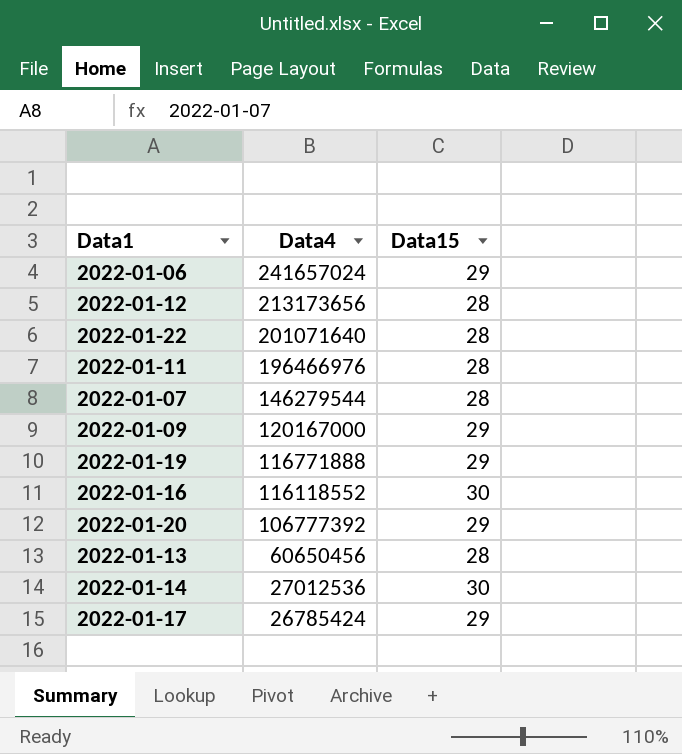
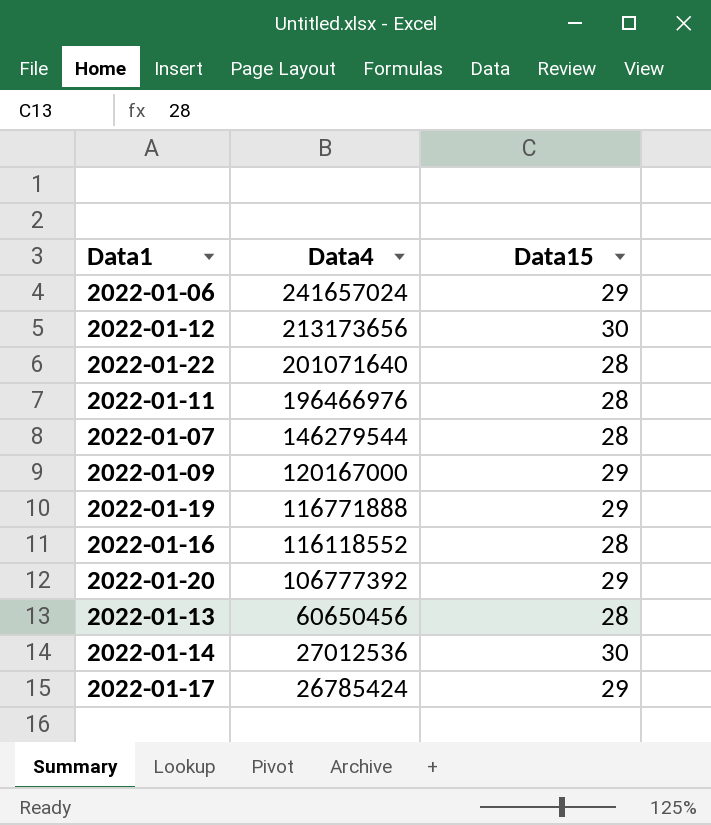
2022-01-12 | Data15: 28 -> 30
2022-01-16 | Data15: 30 -> 28

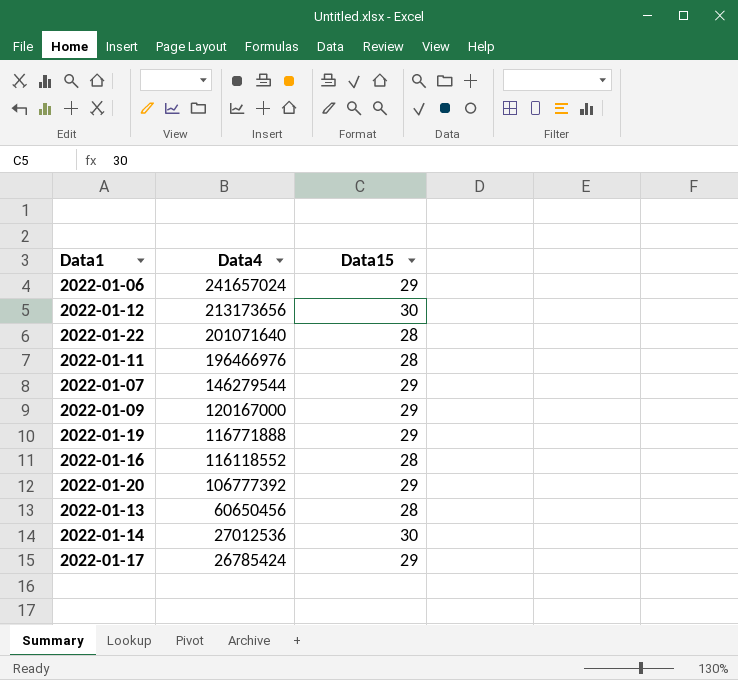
2022-01-07 | Data15: 28 -> 29

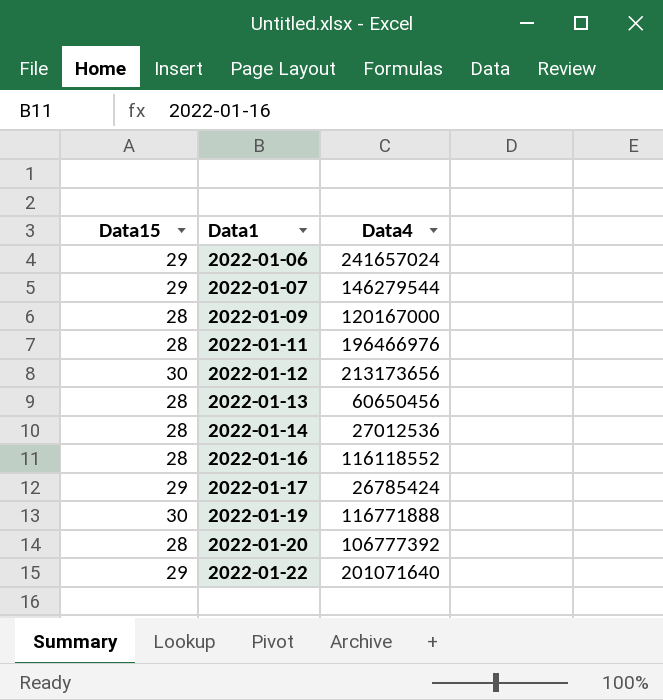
row order: Data4 descending -> Data1 ascending
column Data15 | position: 3 -> 1
2022-01-09 | Data15: 29 -> 28
2022-01-14 | Data15: 30 -> 28
2022-01-19 | Data15: 29 -> 30
2022-01-20 | Data15: 29 -> 28
2022-01-22 | Data15: 28 -> 29

